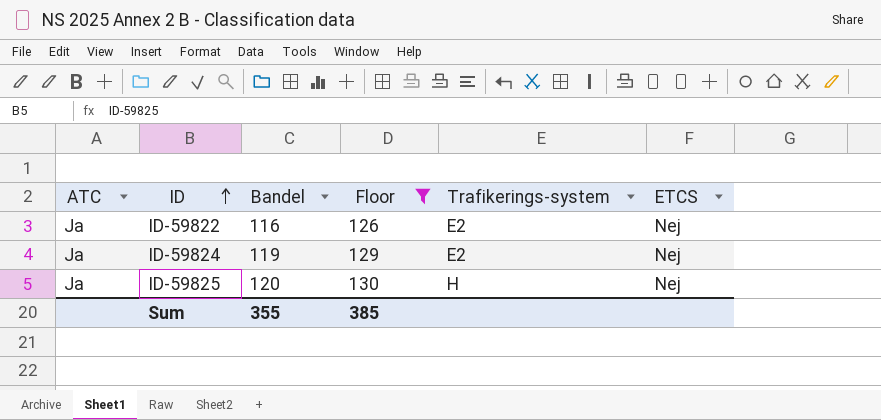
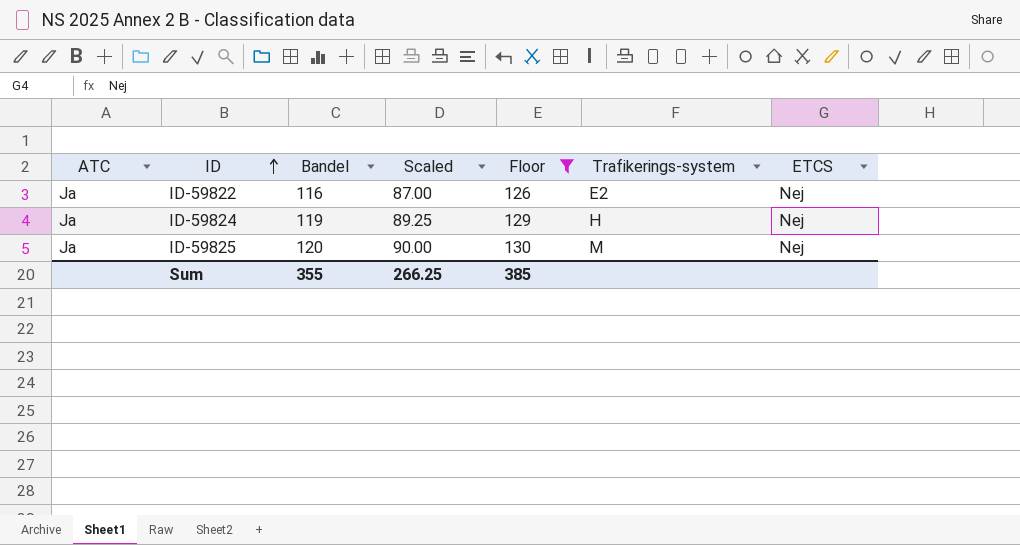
column Scaled | formula: none -> [Bandel] * 0.75
ID-59824 | Trafikerings-system: E2 -> H
ID-59825 | Trafikerings-system: H -> M

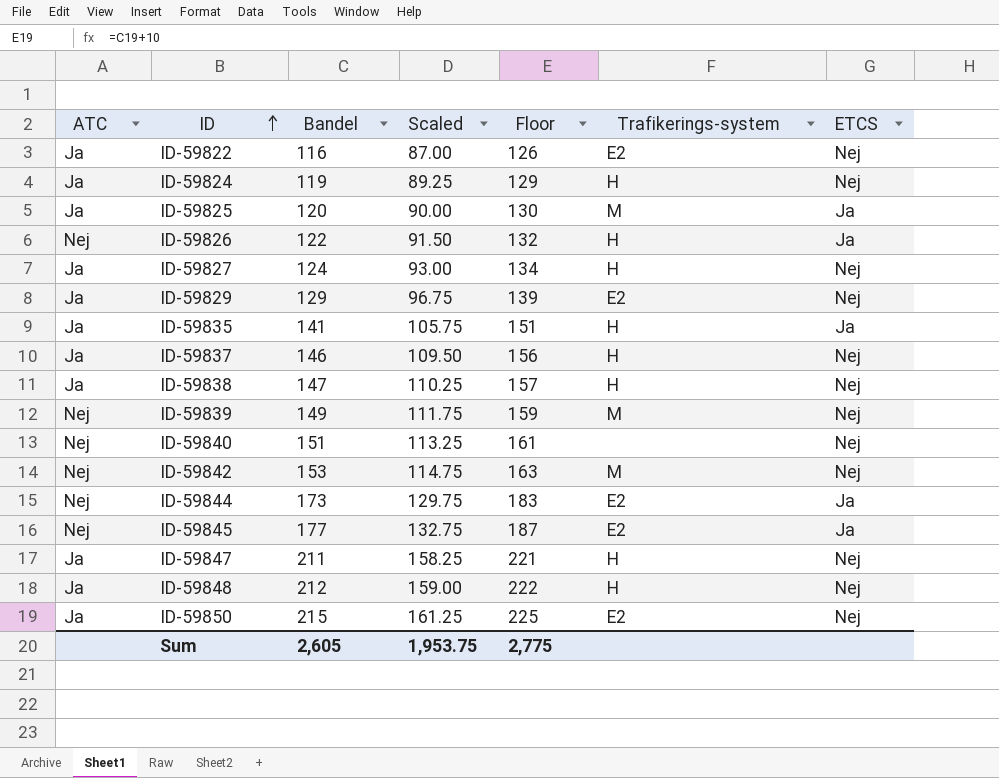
filter: Floor <= 130 -> none
ID-59825 | ETCS: Nej -> Ja
Sum | Bandel: 355 -> 2,605
Sum | Scaled: 266.25 -> 1,953.75
Sum | Floor: 385 -> 2,775

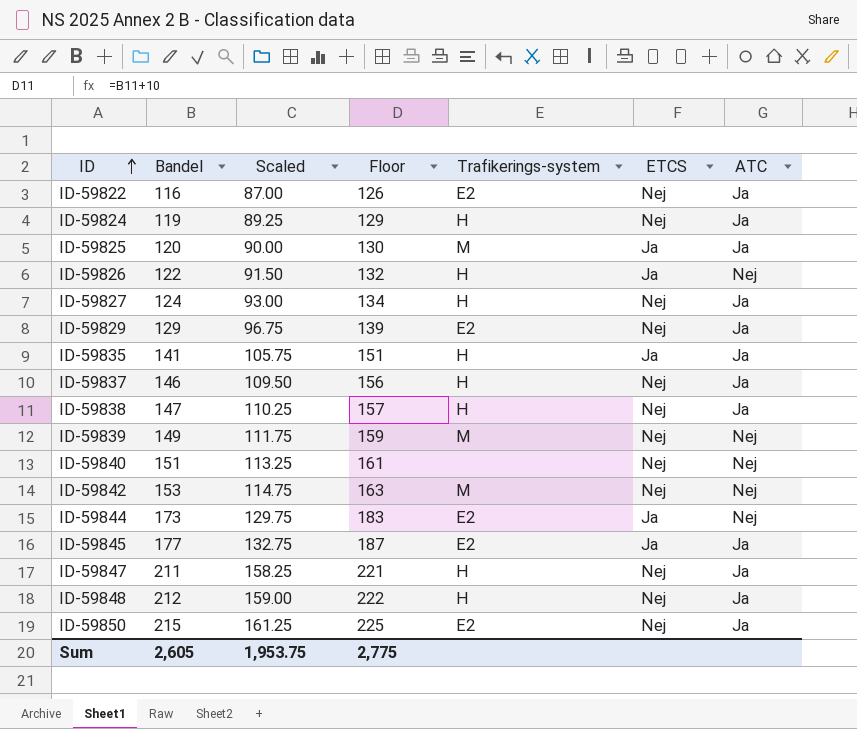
column ATC | position: 1 -> 7
ID-59845 | ATC: Nej -> Ja

